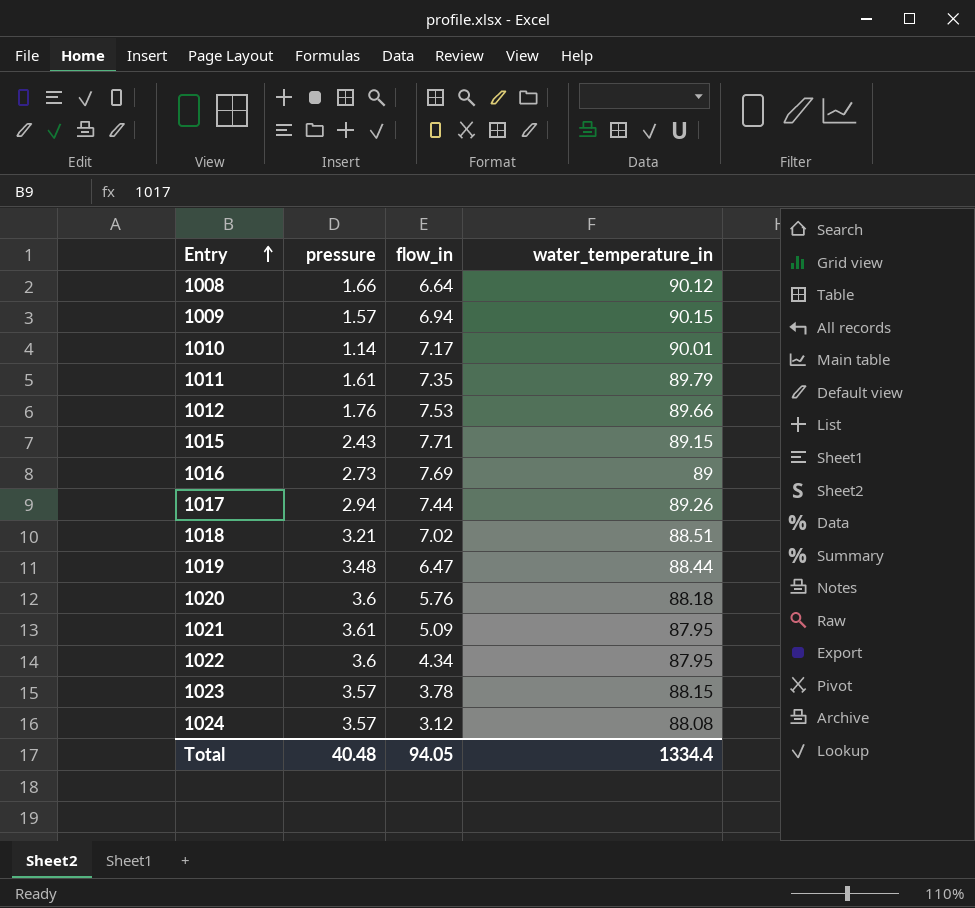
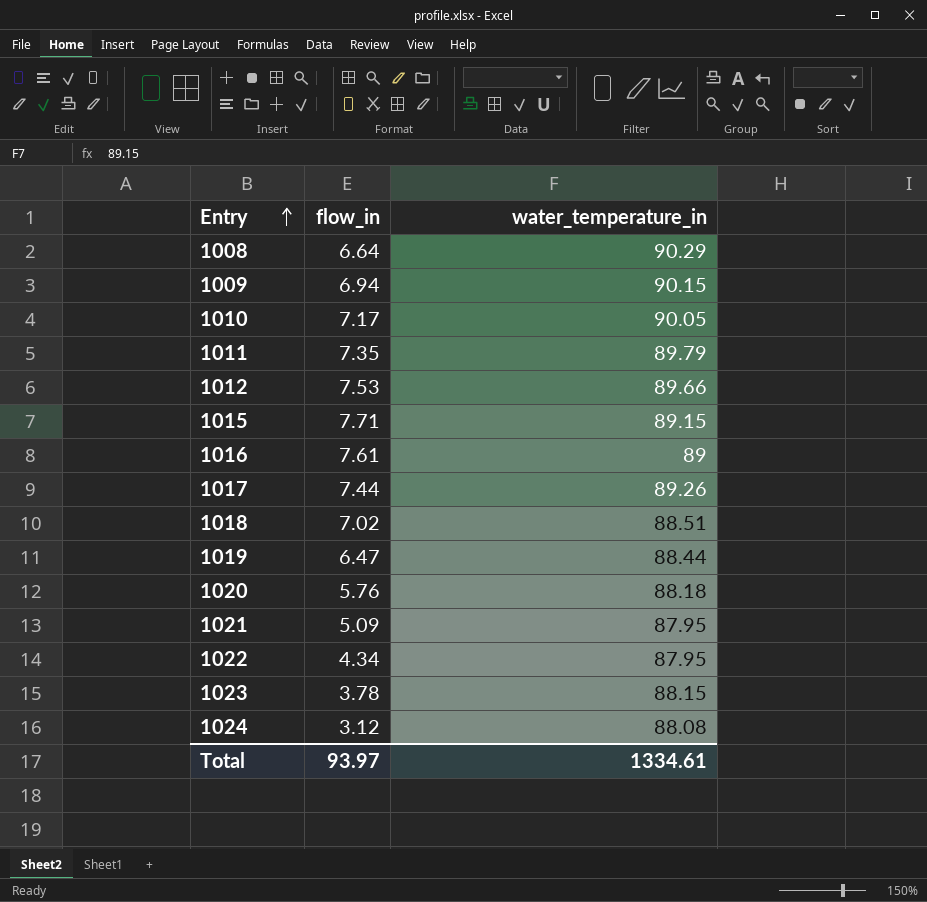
column pressure | position: 2 -> none
1008 | water_temperature_in: 90.12 -> 90.29
1010 | water_temperature_in: 90.01 -> 90.05
1016 | flow_in: 7.69 -> 7.61
Total | flow_in: 94.05 -> 93.97
Total | water_temperature_in: 1334.4 -> 1334.61

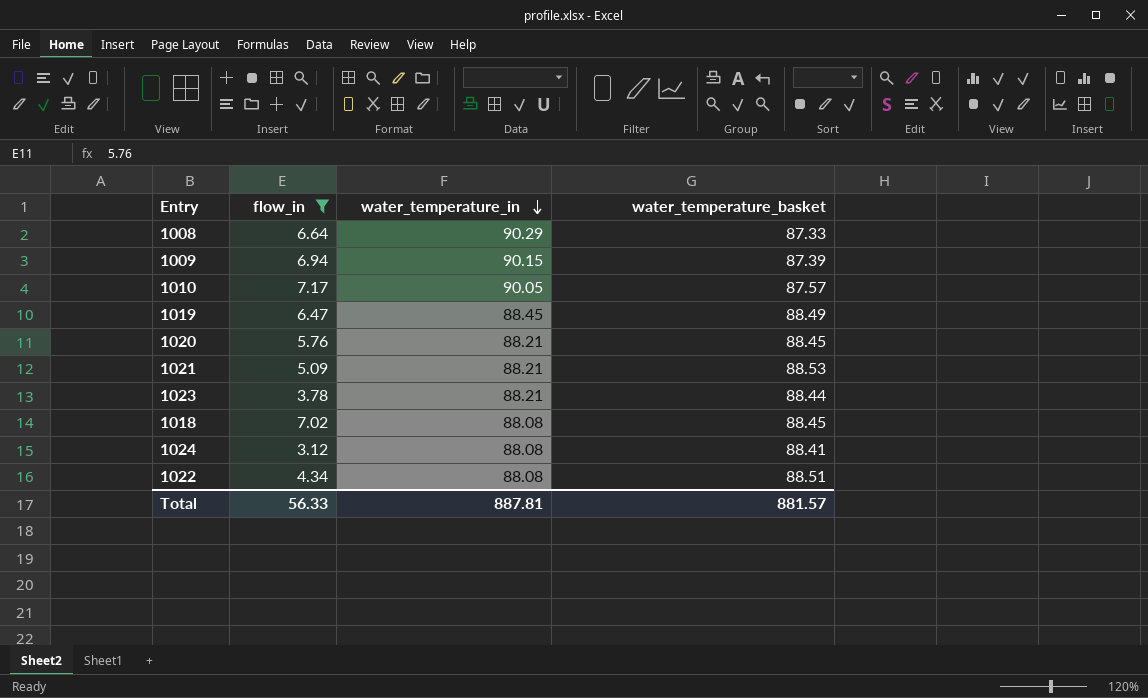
filter: none -> flow_in <= 7.17
row order: Entry ascending -> water_temperature_in descending
column water_temperature_basket | position: none -> 4
1019 | water_temperature_in: 88.44 -> 88.45
1020 | water_temperature_in: 88.18 -> 88.21
1021 | water_temperature_in: 87.95 -> 88.21
1023 | water_temperature_in: 88.15 -> 88.21
1018 | water_temperature_in: 88.51 -> 88.08
1022 | water_temperature_in: 87.95 -> 88.08
Total | flow_in: 93.97 -> 56.33
Total | water_temperature_in: 1334.61 -> 887.81

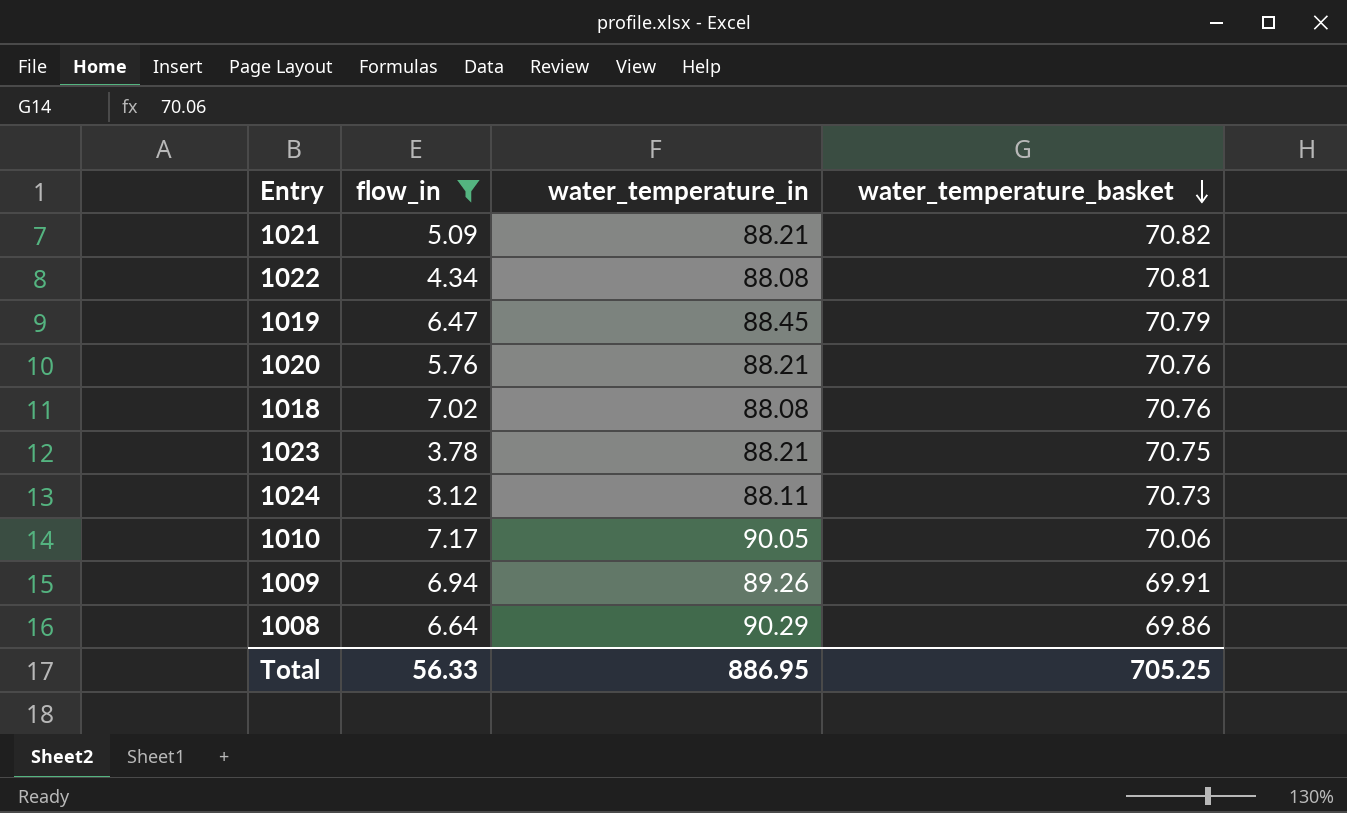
row order: water_temperature_in descending -> water_temperature_basket descending
1021 | water_temperature_basket: 88.53 -> 70.82
1022 | water_temperature_basket: 88.51 -> 70.81
1019 | water_temperature_basket: 88.49 -> 70.79
1020 | water_temperature_basket: 88.45 -> 70.76
1018 | water_temperature_basket: 88.45 -> 70.76
1023 | water_temperature_basket: 88.44 -> 70.75
1024 | water_temperature_in: 88.08 -> 88.11
1024 | water_temperature_basket: 88.41 -> 70.73
1010 | water_temperature_basket: 87.57 -> 70.06
1009 | water_temperature_in: 90.15 -> 89.26
1009 | water_temperature_basket: 87.39 -> 69.91
1008 | water_temperature_basket: 87.33 -> 69.86
Total | water_temperature_in: 887.81 -> 886.95
Total | water_temperature_basket: 881.57 -> 705.25

